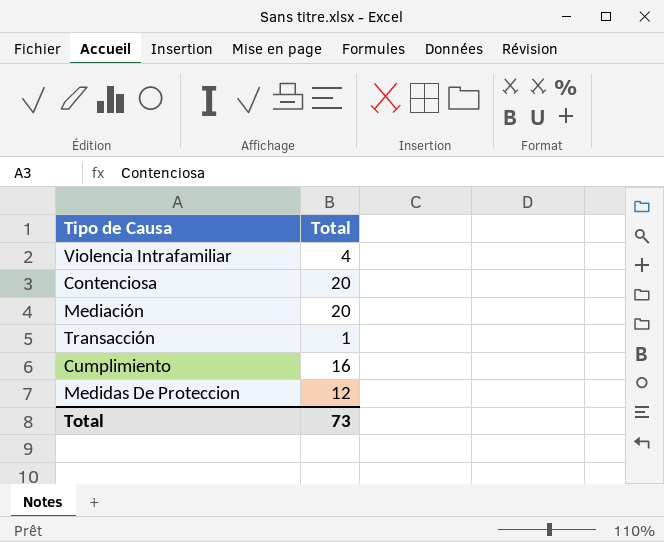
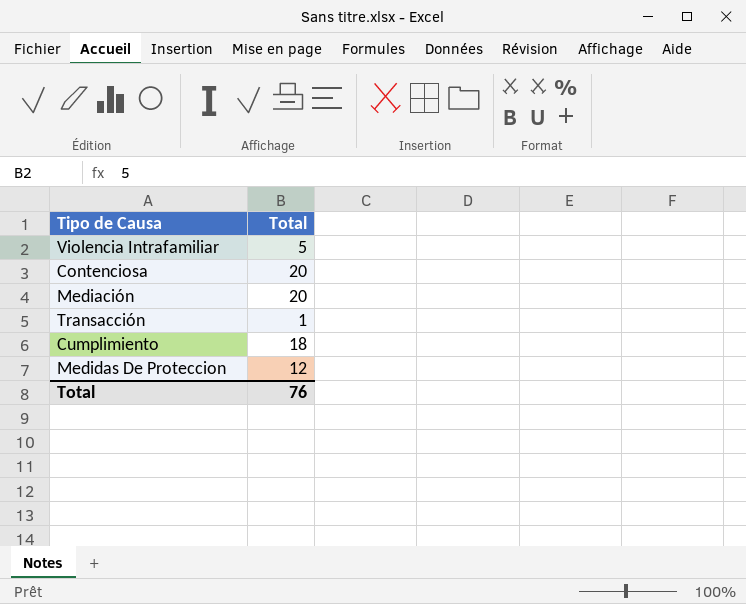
Violencia Intrafamiliar | Total: 4 -> 5
Cumplimiento | Total: 16 -> 18
Total | Total: 73 -> 76

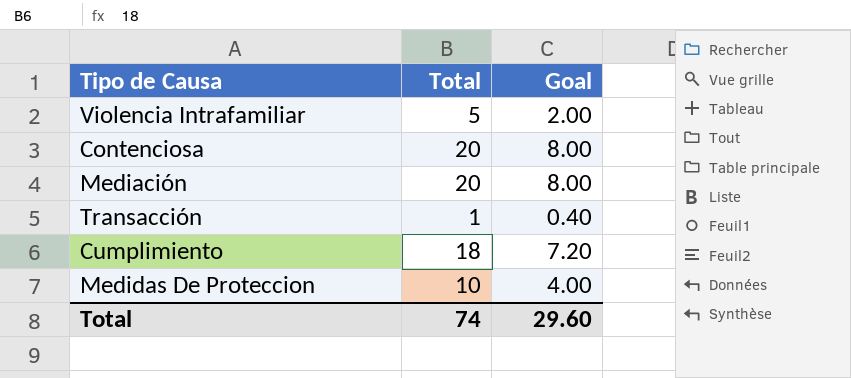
column Goal | formula: none -> [Total] * 0.4
Medidas De Proteccion | Total: 12 -> 10
Total | Total: 76 -> 74

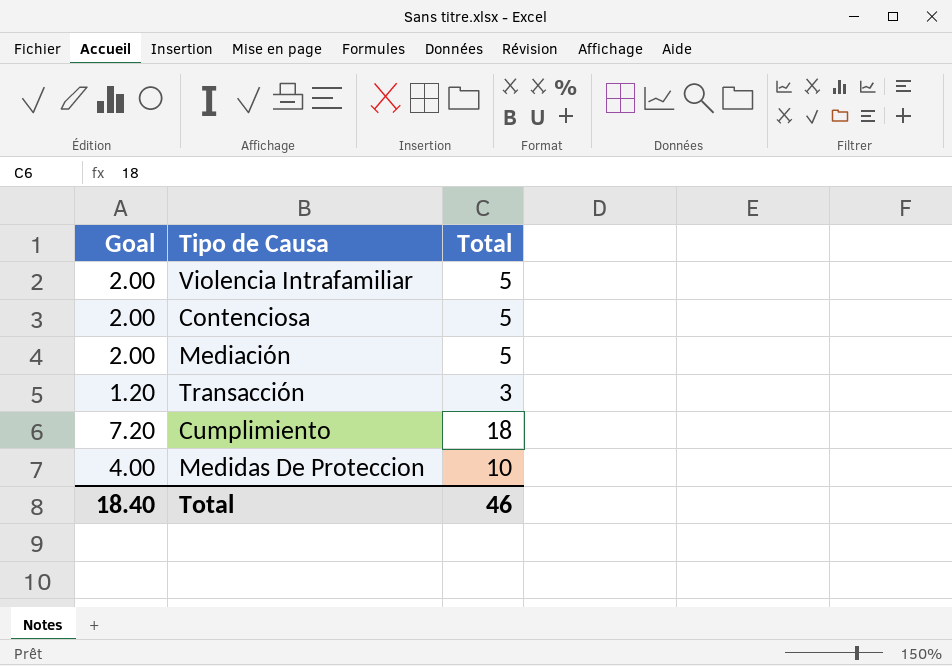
column Goal | position: 3 -> 1
Contenciosa | Goal: 8.00 -> 2.00
Contenciosa | Total: 20 -> 5
Mediación | Goal: 8.00 -> 2.00
Mediación | Total: 20 -> 5
Transacción | Goal: 0.40 -> 1.20
Transacción | Total: 1 -> 3
Total | Goal: 29.60 -> 18.40
Total | Total: 74 -> 46

